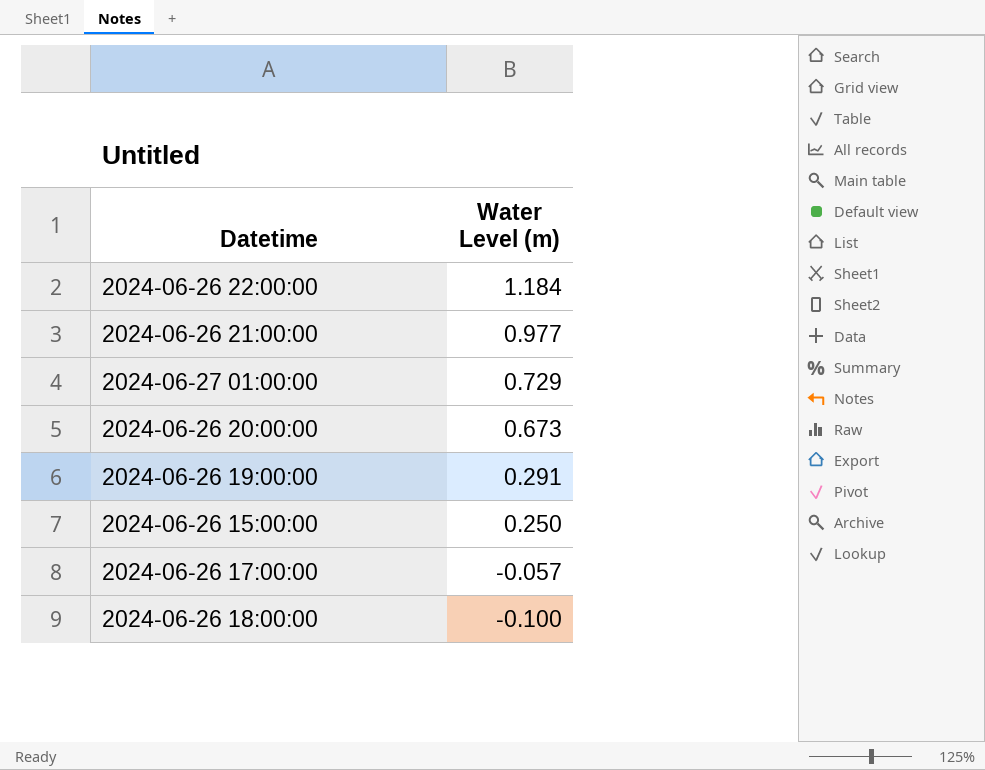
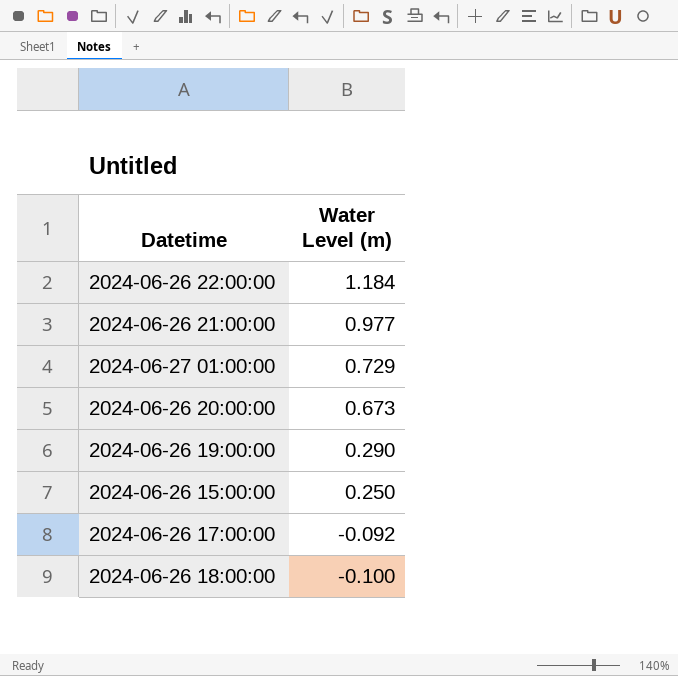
2024-06-26 19:00:00 | Water Level (m): 0.291 -> 0.290
2024-06-26 17:00:00 | Water Level (m): -0.057 -> -0.092

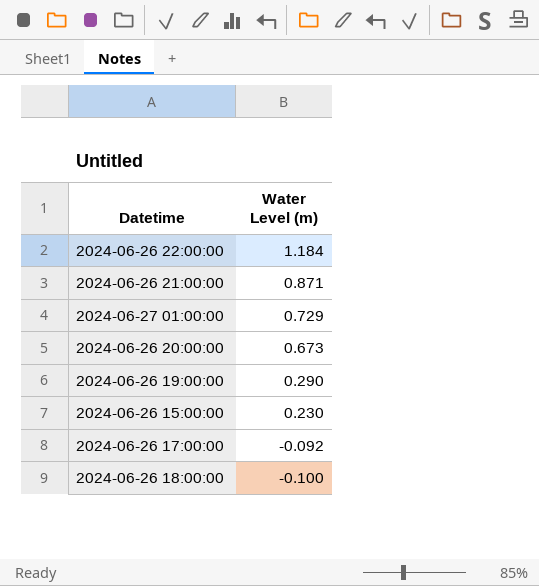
2024-06-26 21:00:00 | Water Level (m): 0.977 -> 0.871
2024-06-26 15:00:00 | Water Level (m): 0.250 -> 0.230

